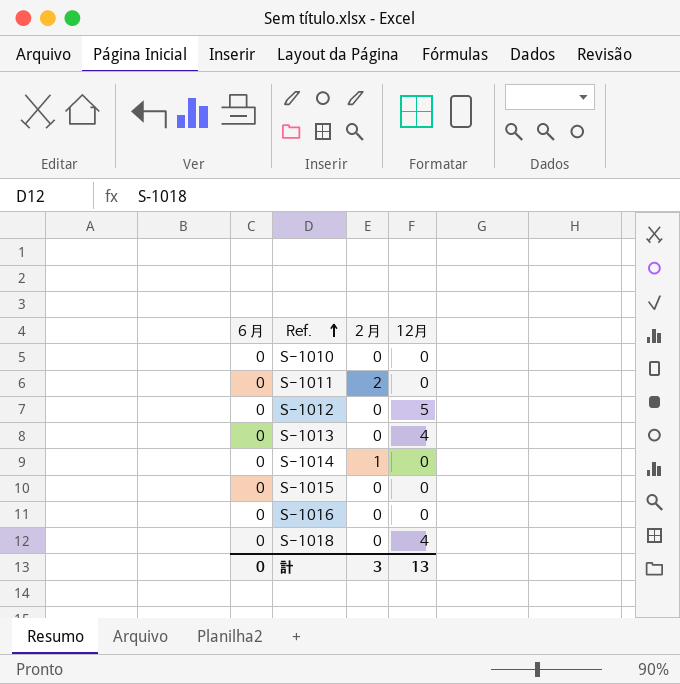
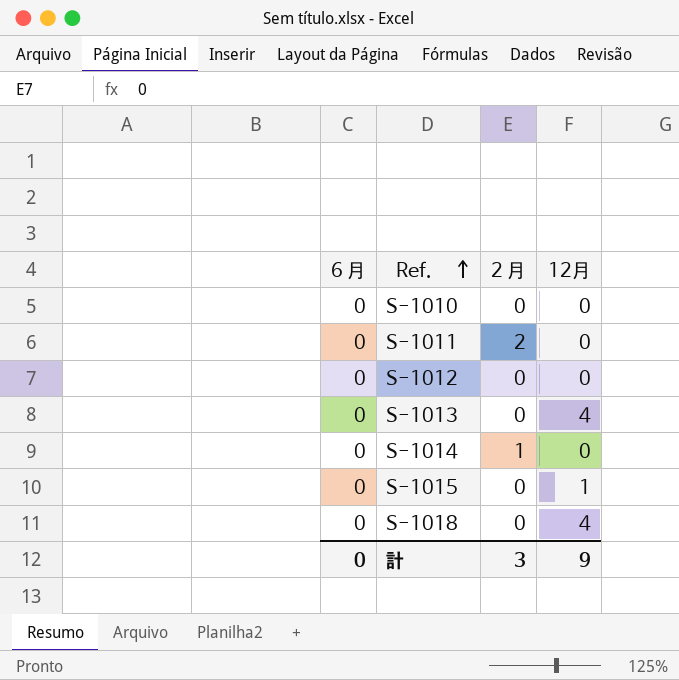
row S-1016: 0 | 0 | 0 -> none
S-1012 | 12月: 5 -> 0
S-1015 | 12月: 0 -> 1
計 | 12月: 13 -> 9

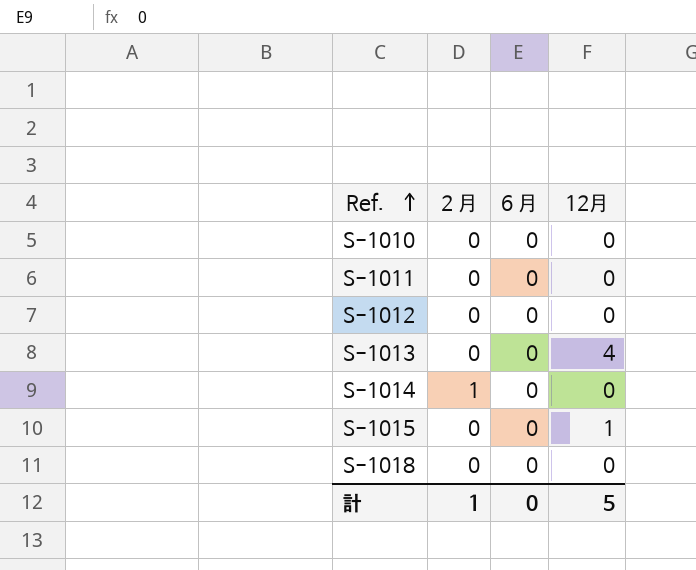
column 6 月 | position: 1 -> 3
S-1011 | 2 月: 2 -> 0
S-1018 | 12月: 4 -> 0
計 | 2 月: 3 -> 1
計 | 12月: 9 -> 5

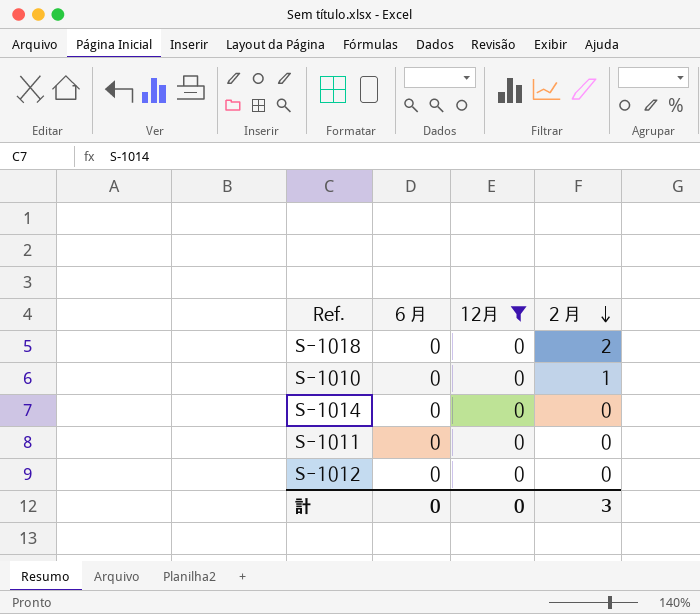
filter: none -> 12月 = 0
row order: Ref. ascending -> 2 月 descending
column 2 月 | position: 2 -> 4
S-1018 | 2 月: 0 -> 2
S-1010 | 2 月: 0 -> 1
S-1014 | 2 月: 1 -> 0
計 | 12月: 5 -> 0
計 | 2 月: 1 -> 3

